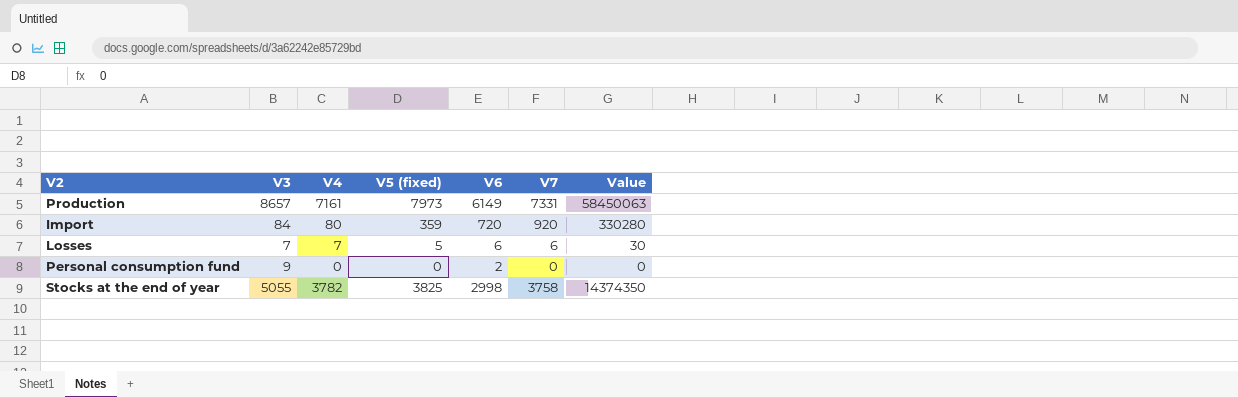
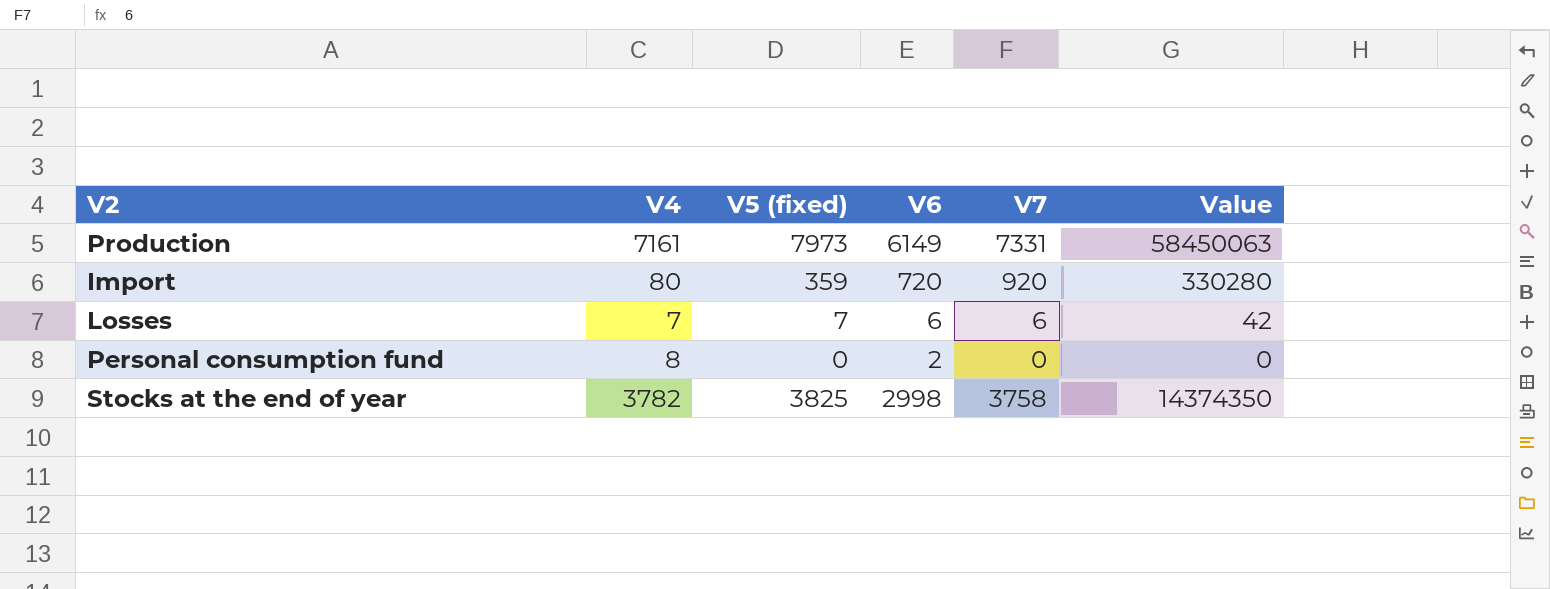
column V3 | position: 2 -> none
Losses | V5 (fixed): 5 -> 7
Losses | Value: 30 -> 42
Personal consumption fund | V4: 0 -> 8

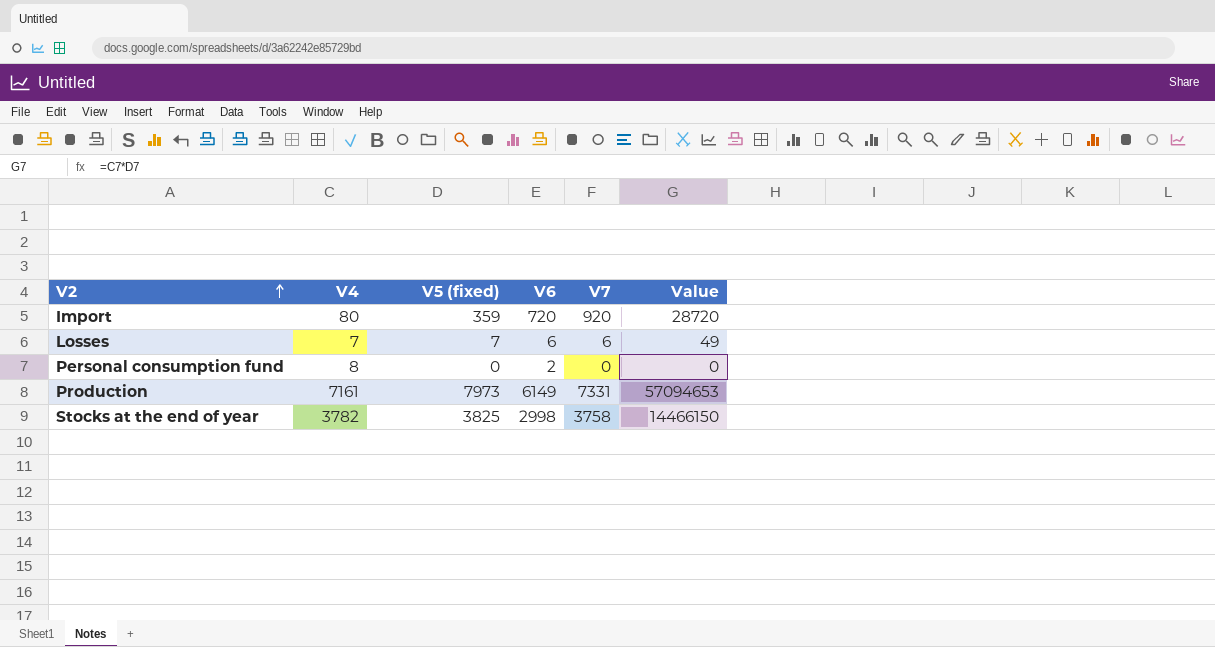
row order: none -> V2 ascending
column Value | formula: [V5 (fixed)] * [V7] -> [V4] * [V5 (fixed)]

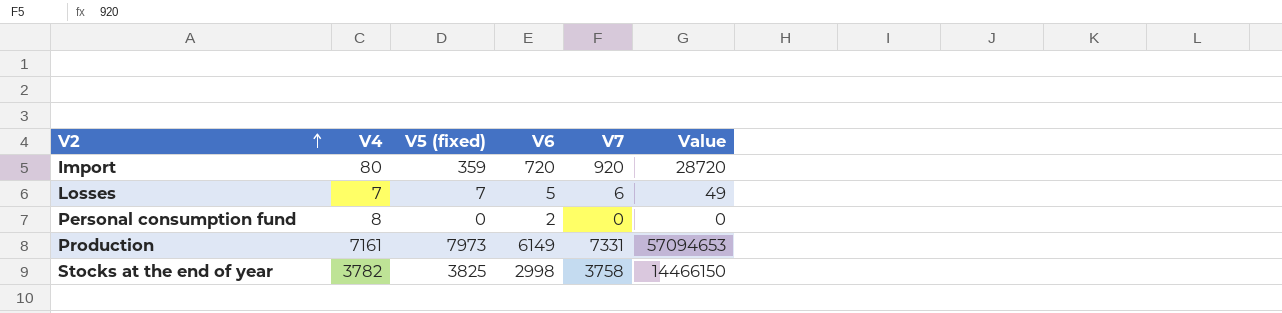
Losses | V6: 6 -> 5

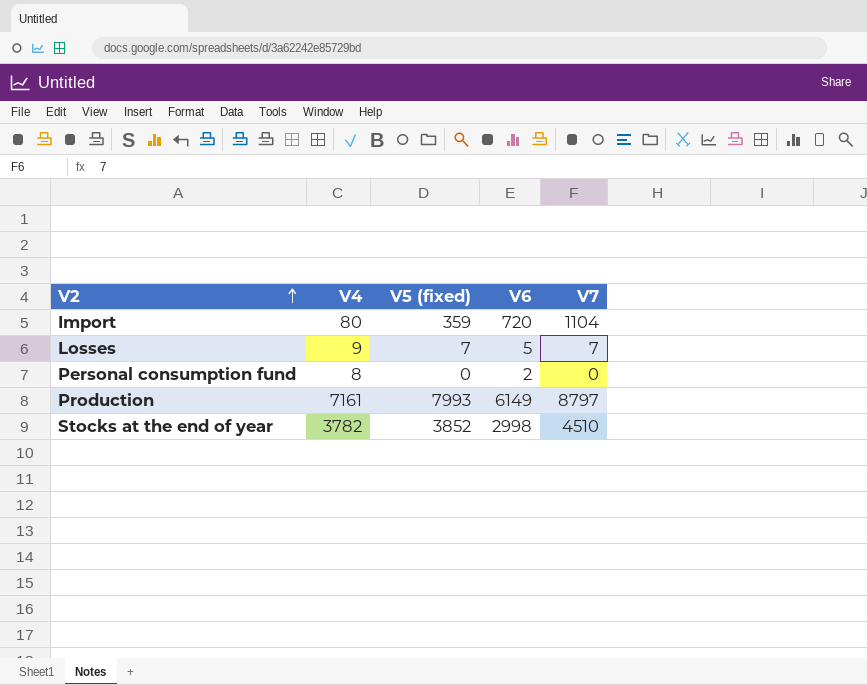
column Value | formula: [V4] * [V5 (fixed)] -> none
Import | V7: 920 -> 1104
Losses | V4: 7 -> 9
Losses | V7: 6 -> 7
Production | V5 (fixed): 7973 -> 7993
Production | V7: 7331 -> 8797
Stocks at the end of year | V5 (fixed): 3825 -> 3852
Stocks at the end of year | V7: 3758 -> 4510

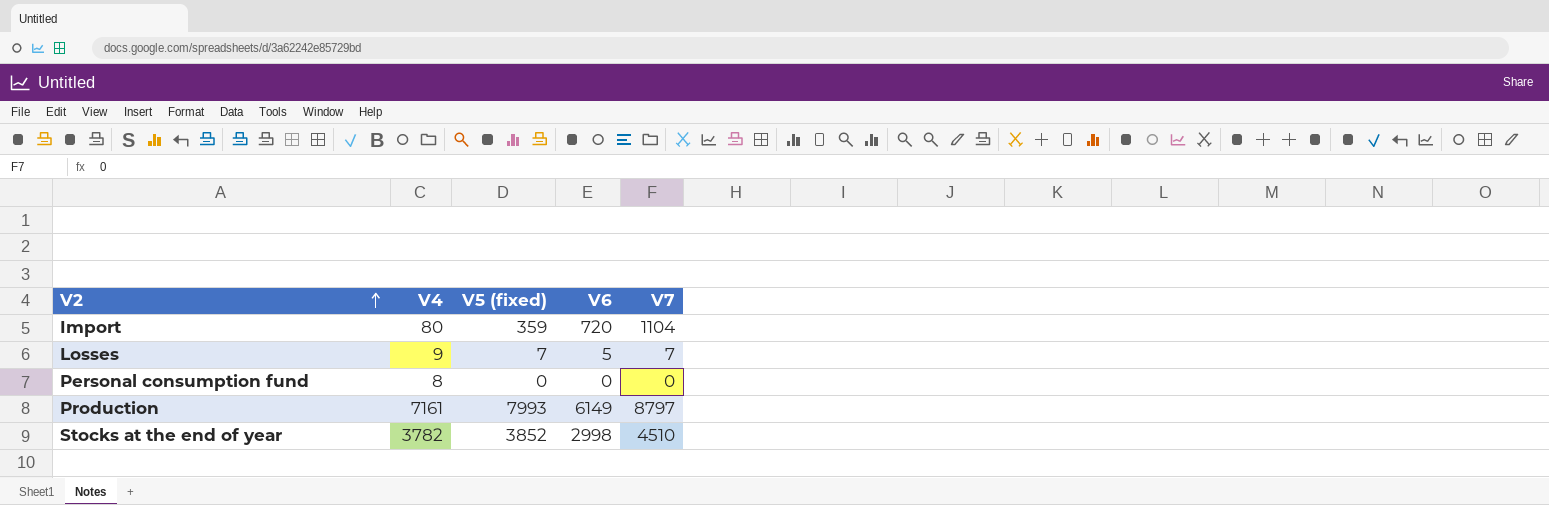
Personal consumption fund | V6: 2 -> 0

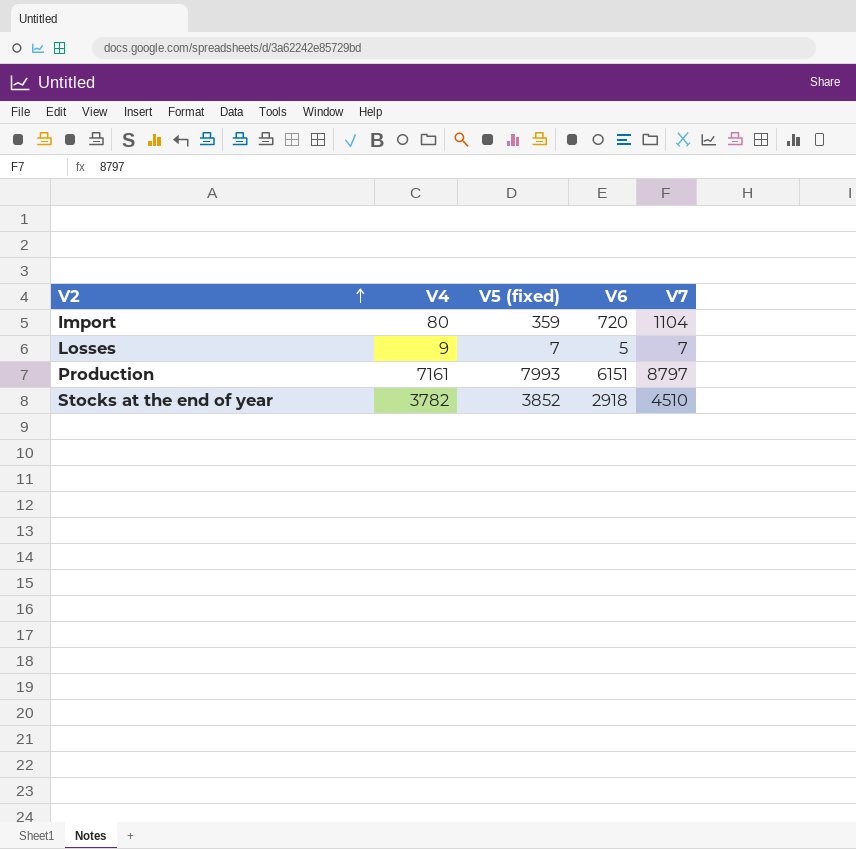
row Personal consumption fund: 8 | 0 | 0 | 0 -> none
Production | V6: 6149 -> 6151
Stocks at the end of year | V6: 2998 -> 2918

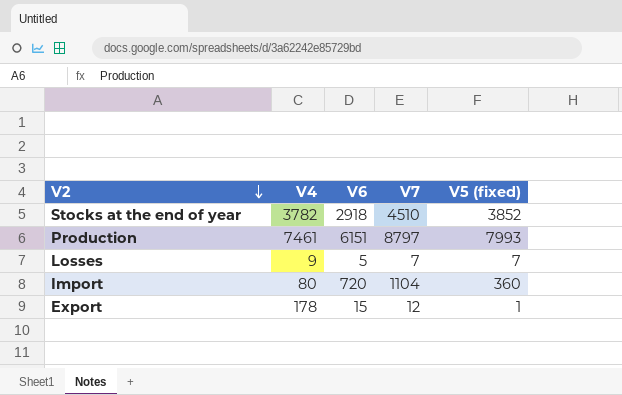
row order: V2 ascending -> V2 descending
column V5 (fixed) | position: 3 -> 5
Production | V4: 7161 -> 7461
Import | V5 (fixed): 359 -> 360
row Export: none -> 178 | 15 | 12 | 1

